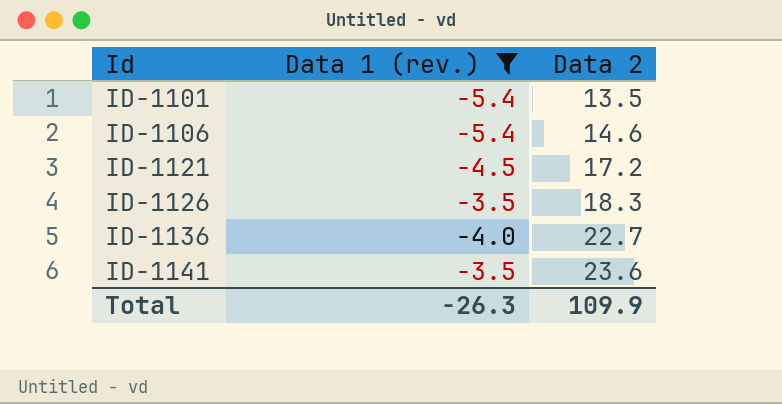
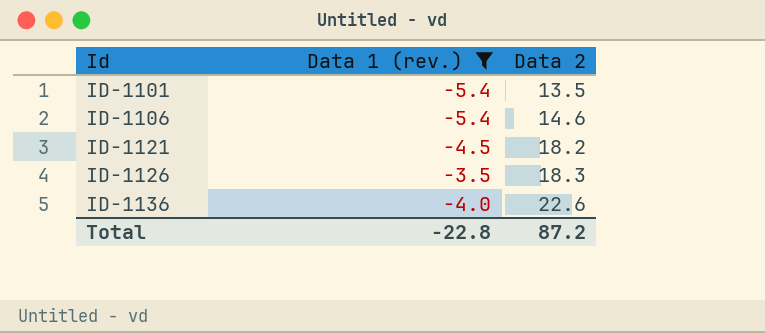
row ID-1141: -3.5 | 23.6 -> none
ID-1121 | Data 2: 17.2 -> 18.2
ID-1136 | Data 2: 22.7 -> 22.6
Total | Data 1 (rev.): -26.3 -> -22.8
Total | Data 2: 109.9 -> 87.2

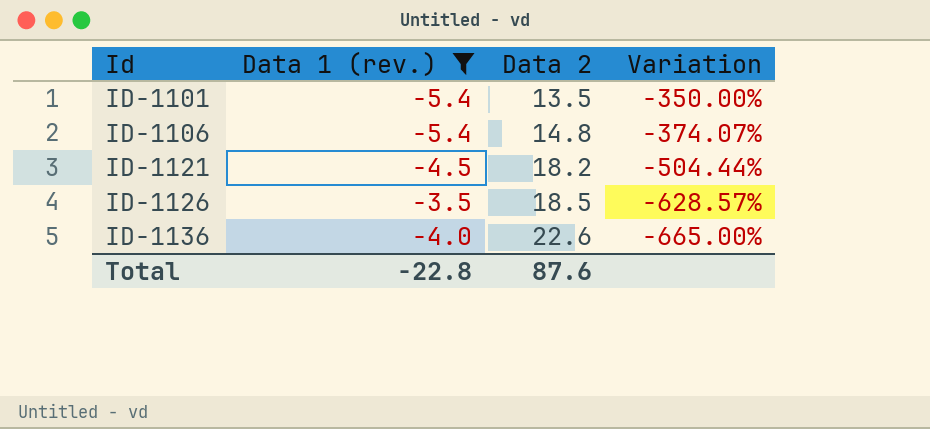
column Variation | formula: none -> ([Data 2] - [Data 1 (rev.)]) / [Data 1 (rev.)]
ID-1106 | Data 2: 14.6 -> 14.8
ID-1126 | Data 2: 18.3 -> 18.5
Total | Data 2: 87.2 -> 87.6

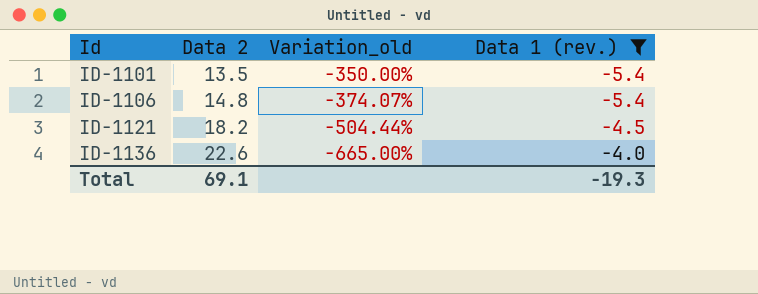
column name: Variation -> Variation_old
column Data 1 (rev.) | position: 2 -> 4
row ID-1126: -3.5 | 18.5 | -628.57% -> none
Total | Data 2: 87.6 -> 69.1
Total | Data 1 (rev.): -22.8 -> -19.3

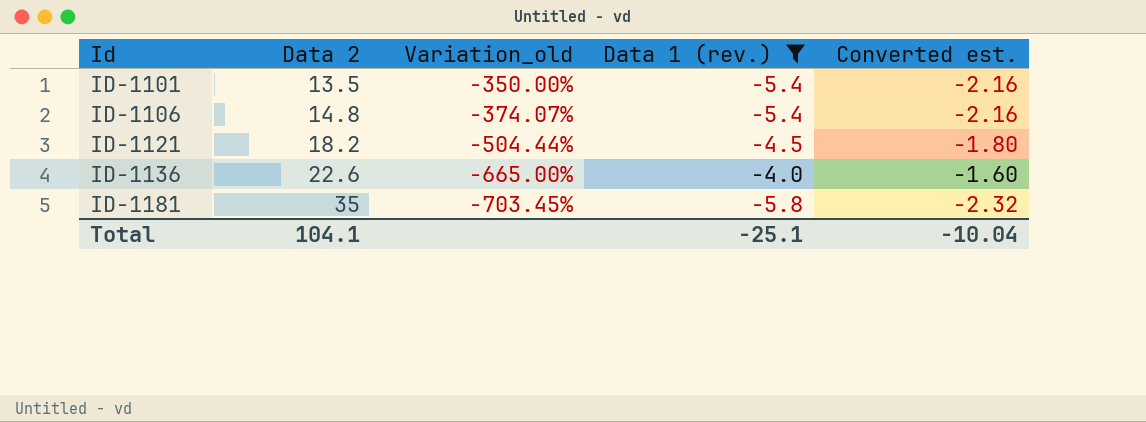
column Converted est. | formula: none -> [Data 1 (rev.)] * 0.4
row ID-1181: none -> 35 | -703.45% | -5.8 | -2.32
Total | Data 2: 69.1 -> 104.1
Total | Data 1 (rev.): -19.3 -> -25.1

